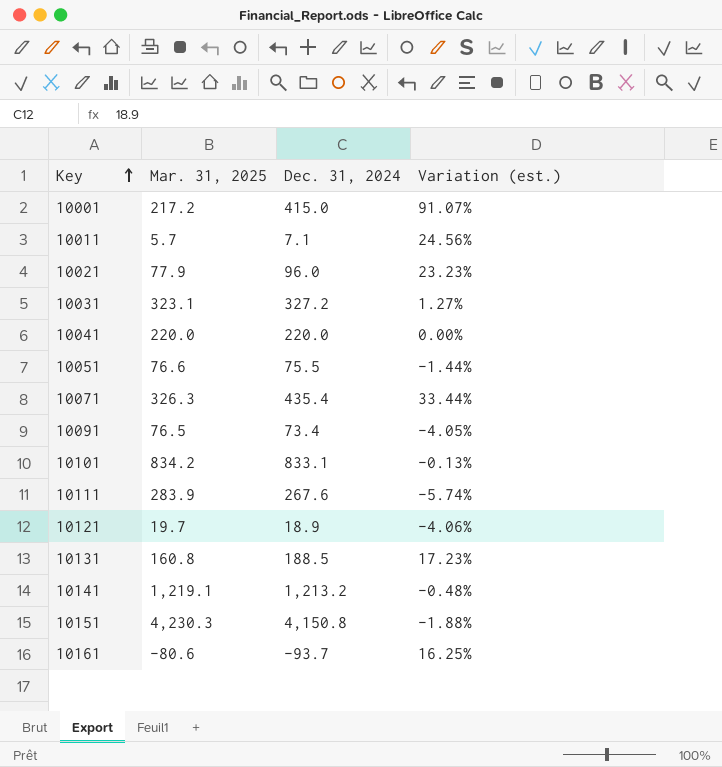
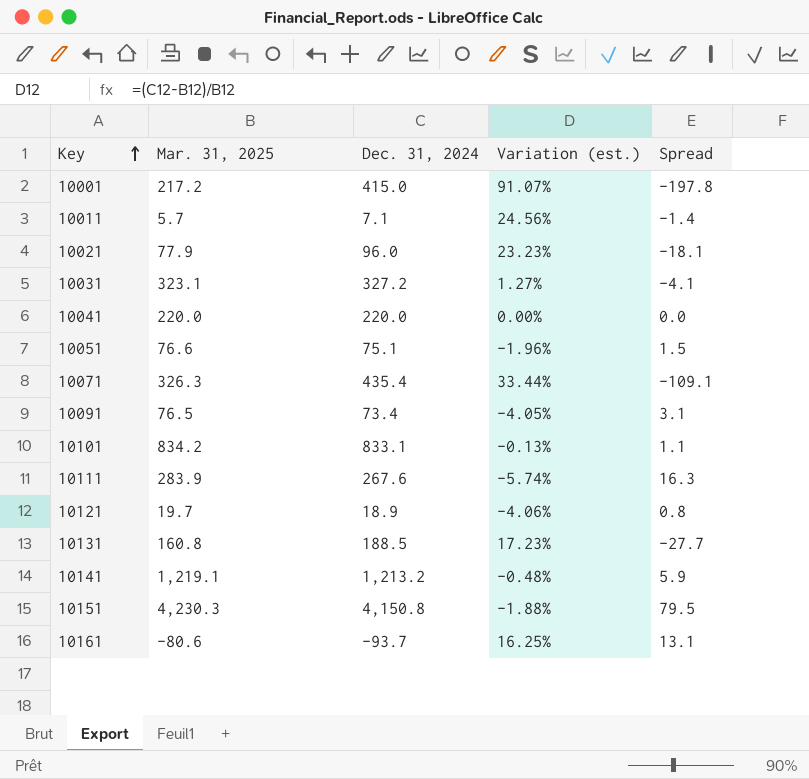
column Spread | formula: none -> [Mar. 31, 2025] - [Dec. 31, 2024]
10051 | Dec. 31, 2024: 75.5 -> 75.1
10051 | Variation (est.): -1.44% -> -1.96%

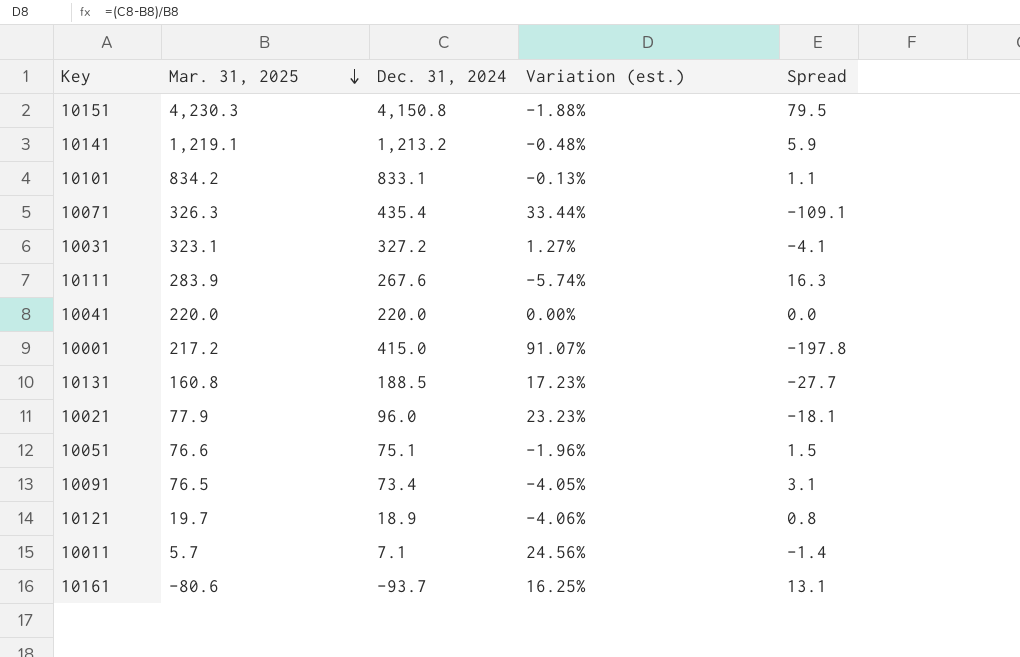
row order: Key ascending -> Mar. 31, 2025 descending

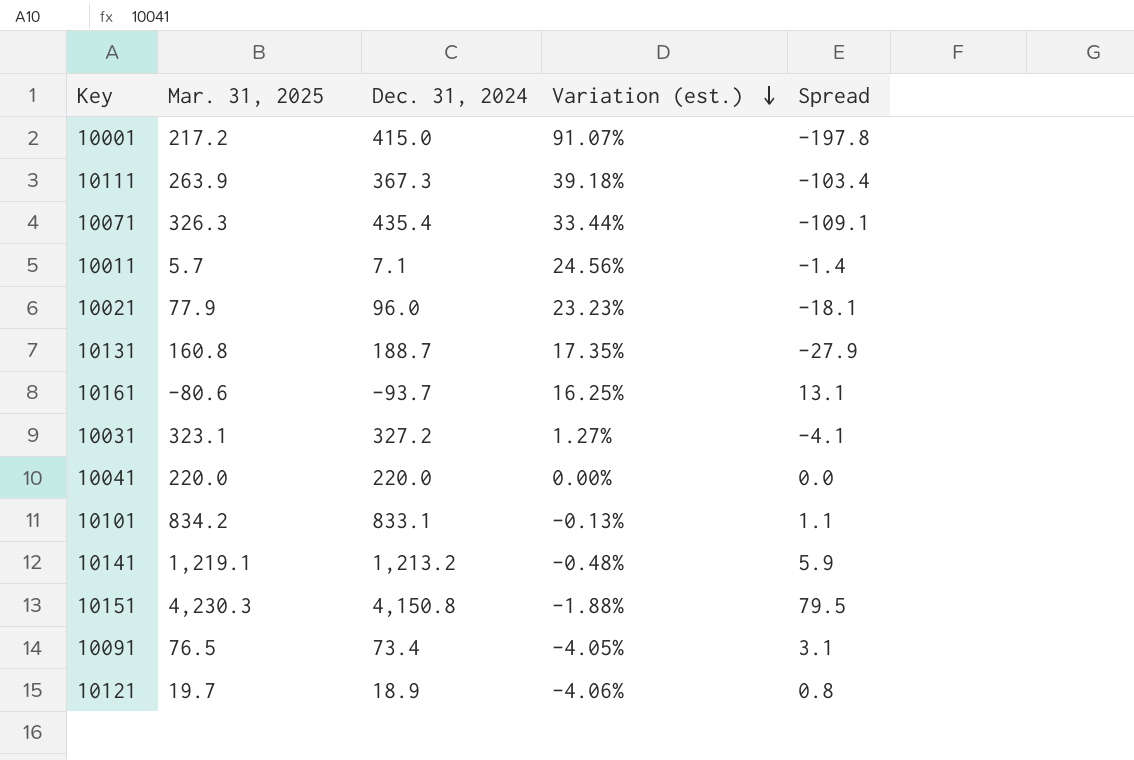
row order: Mar. 31, 2025 descending -> Variation (est.) descending
row 10051: 76.6 | 75.1 | -1.96% | 1.5 -> none
10111 | Mar. 31, 2025: 283.9 -> 263.9
10111 | Dec. 31, 2024: 267.6 -> 367.3
10111 | Variation (est.): -5.74% -> 39.18%
10111 | Spread: 16.3 -> -103.4
10131 | Dec. 31, 2024: 188.5 -> 188.7
10131 | Variation (est.): 17.23% -> 17.35%
10131 | Spread: -27.7 -> -27.9

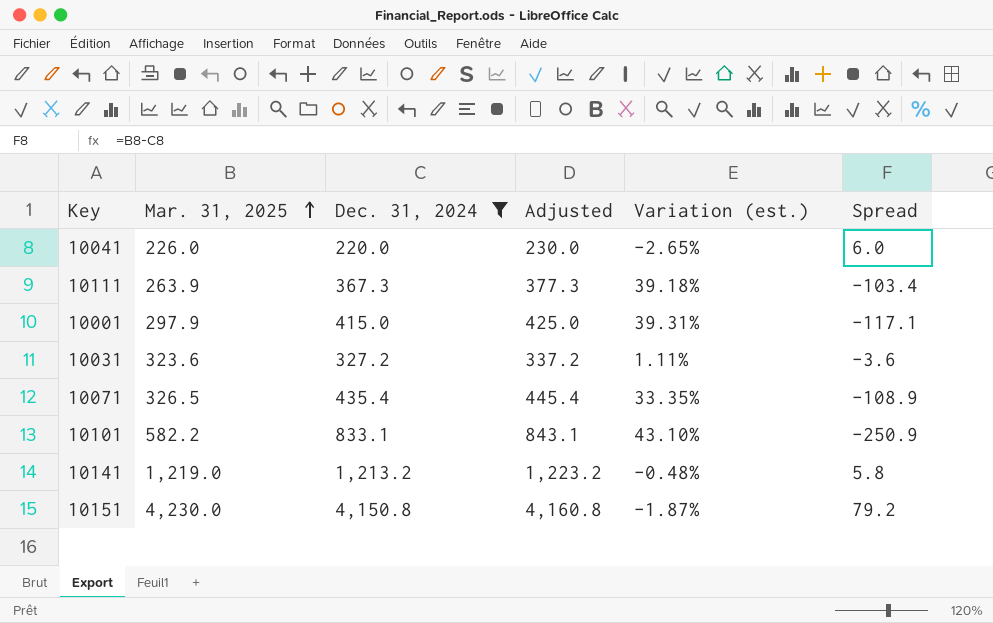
filter: none -> Dec. 31, 2024 >= 220.0
row order: Variation (est.) descending -> Mar. 31, 2025 ascending
column Adjusted | formula: none -> [Dec. 31, 2024] + 10
10041 | Mar. 31, 2025: 220.0 -> 226.0
10041 | Variation (est.): 0.00% -> -2.65%
10041 | Spread: 0.0 -> 6.0
10001 | Mar. 31, 2025: 217.2 -> 297.9
10001 | Variation (est.): 91.07% -> 39.31%
10001 | Spread: -197.8 -> -117.1
10031 | Mar. 31, 2025: 323.1 -> 323.6
10031 | Variation (est.): 1.27% -> 1.11%
10031 | Spread: -4.1 -> -3.6
10071 | Mar. 31, 2025: 326.3 -> 326.5
10071 | Variation (est.): 33.44% -> 33.35%
10071 | Spread: -109.1 -> -108.9
10101 | Mar. 31, 2025: 834.2 -> 582.2
10101 | Variation (est.): -0.13% -> 43.10%
10101 | Spread: 1.1 -> -250.9
10141 | Mar. 31, 2025: 1,219.1 -> 1,219.0
10141 | Spread: 5.9 -> 5.8
10151 | Mar. 31, 2025: 4,230.3 -> 4,230.0
10151 | Variation (est.): -1.88% -> -1.87%
10151 | Spread: 79.5 -> 79.2

